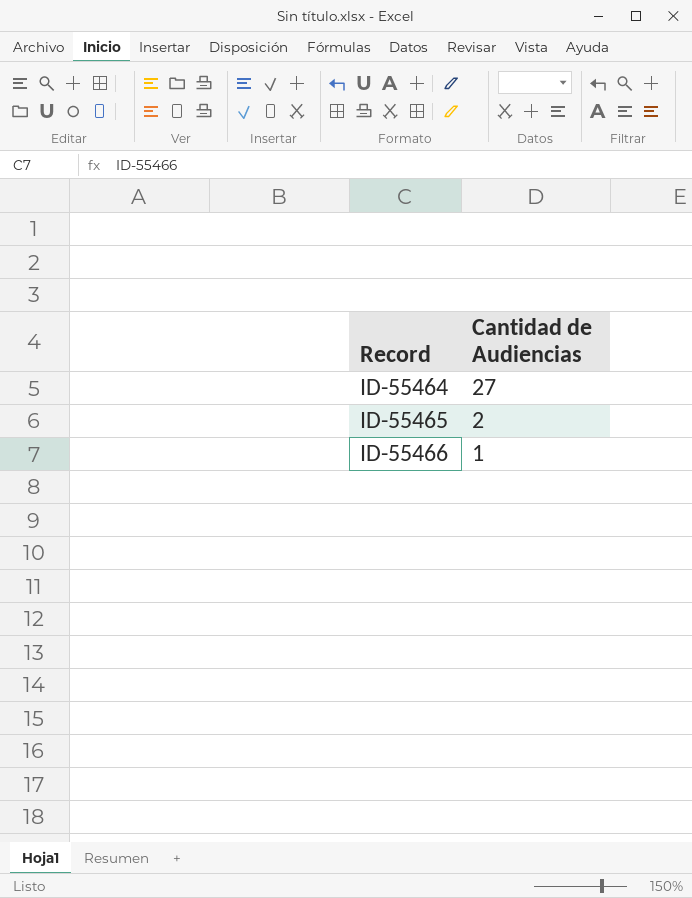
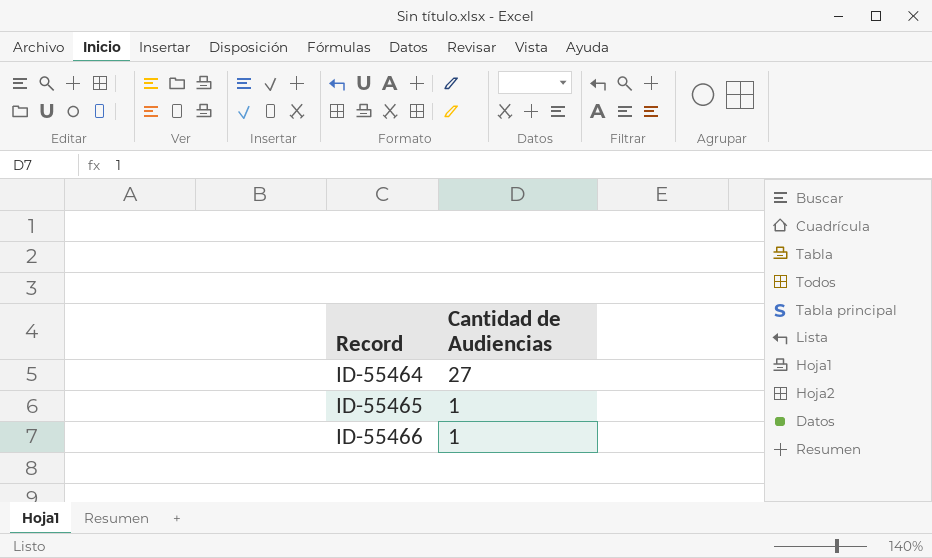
ID-55465 | Cantidad de Audiencias: 2 -> 1

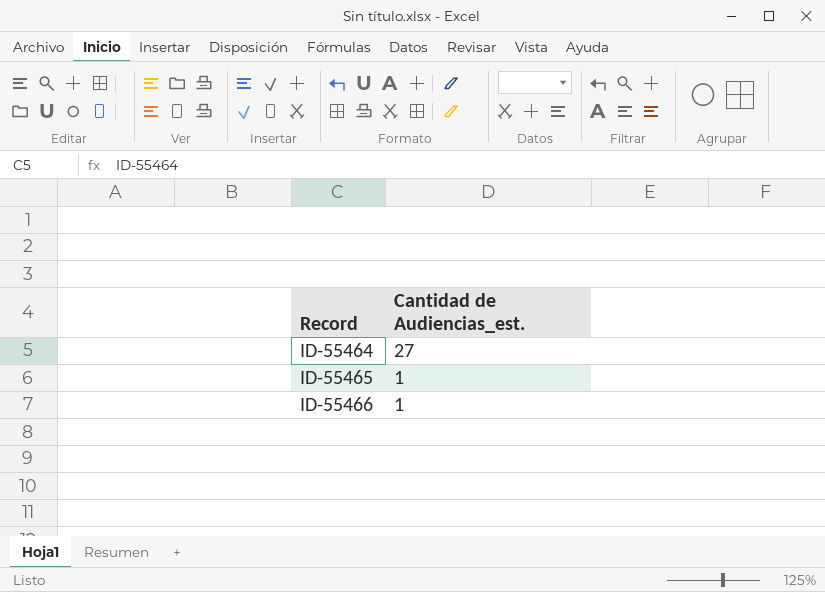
column name: Cantidad de Audiencias -> Cantidad de Audiencias_est.

